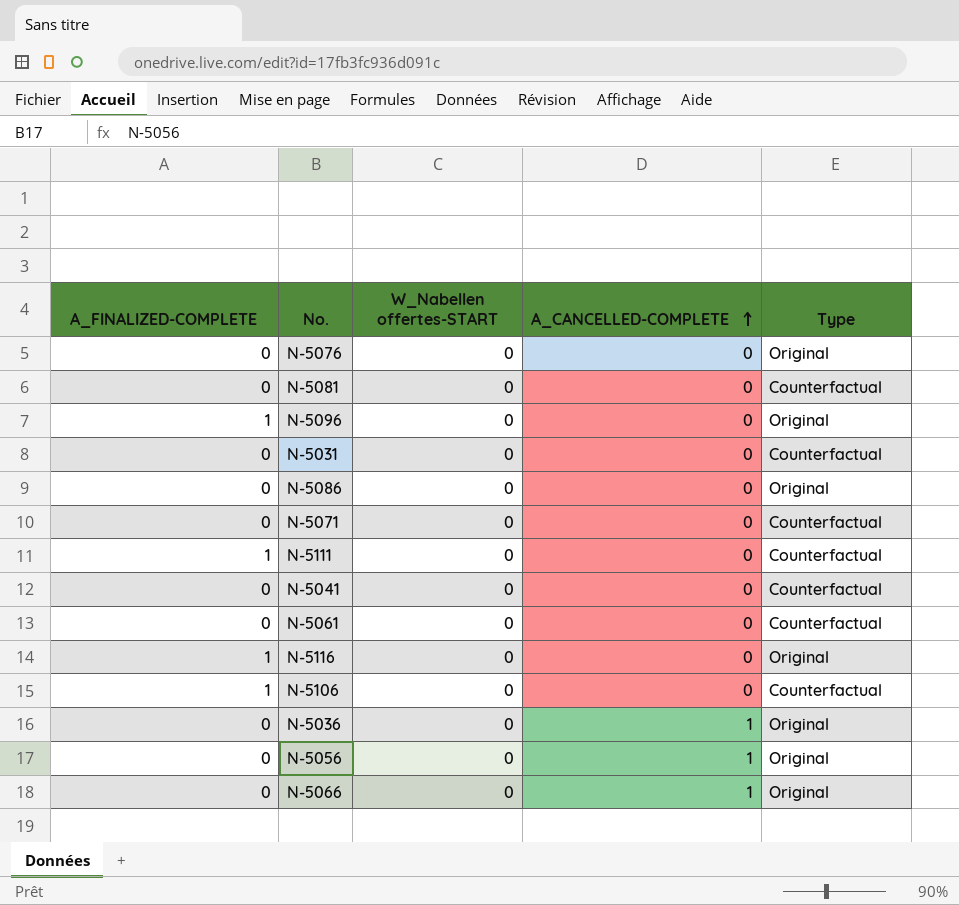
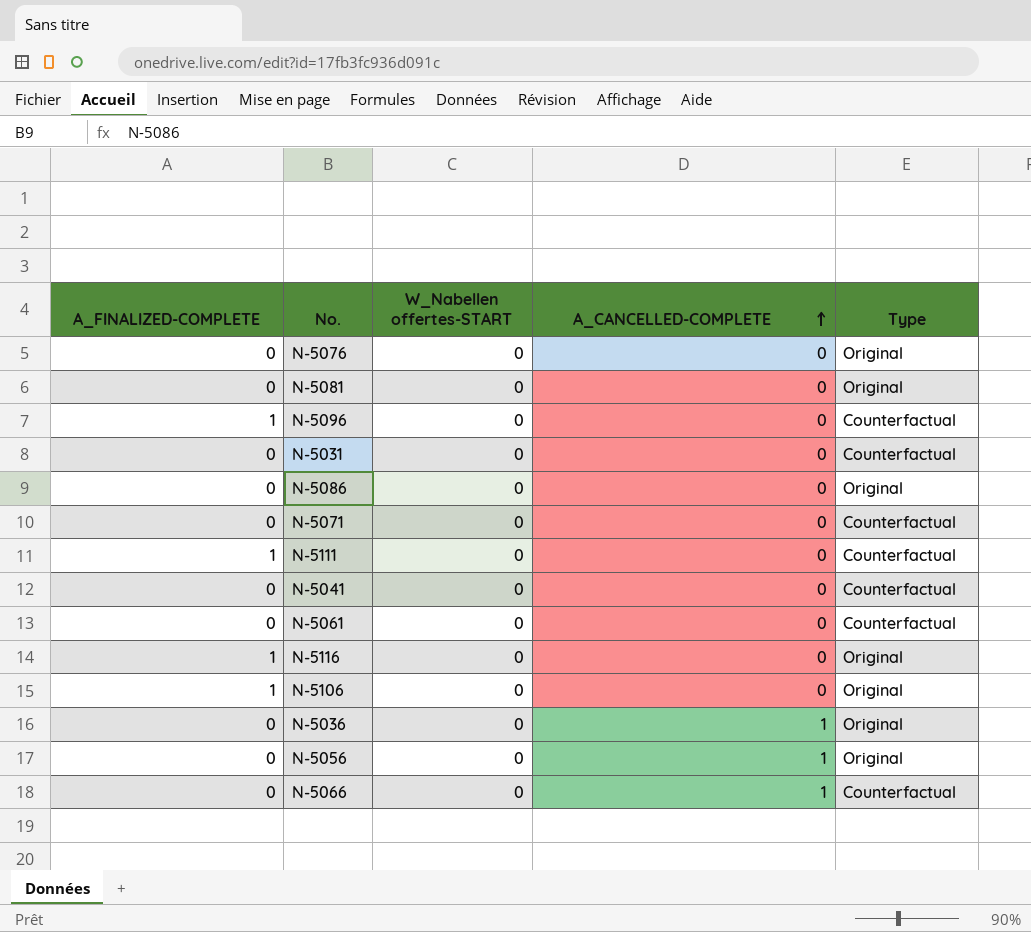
N-5081 | Type: Counterfactual -> Original
N-5096 | Type: Original -> Counterfactual
N-5106 | Type: Counterfactual -> Original
N-5066 | Type: Original -> Counterfactual

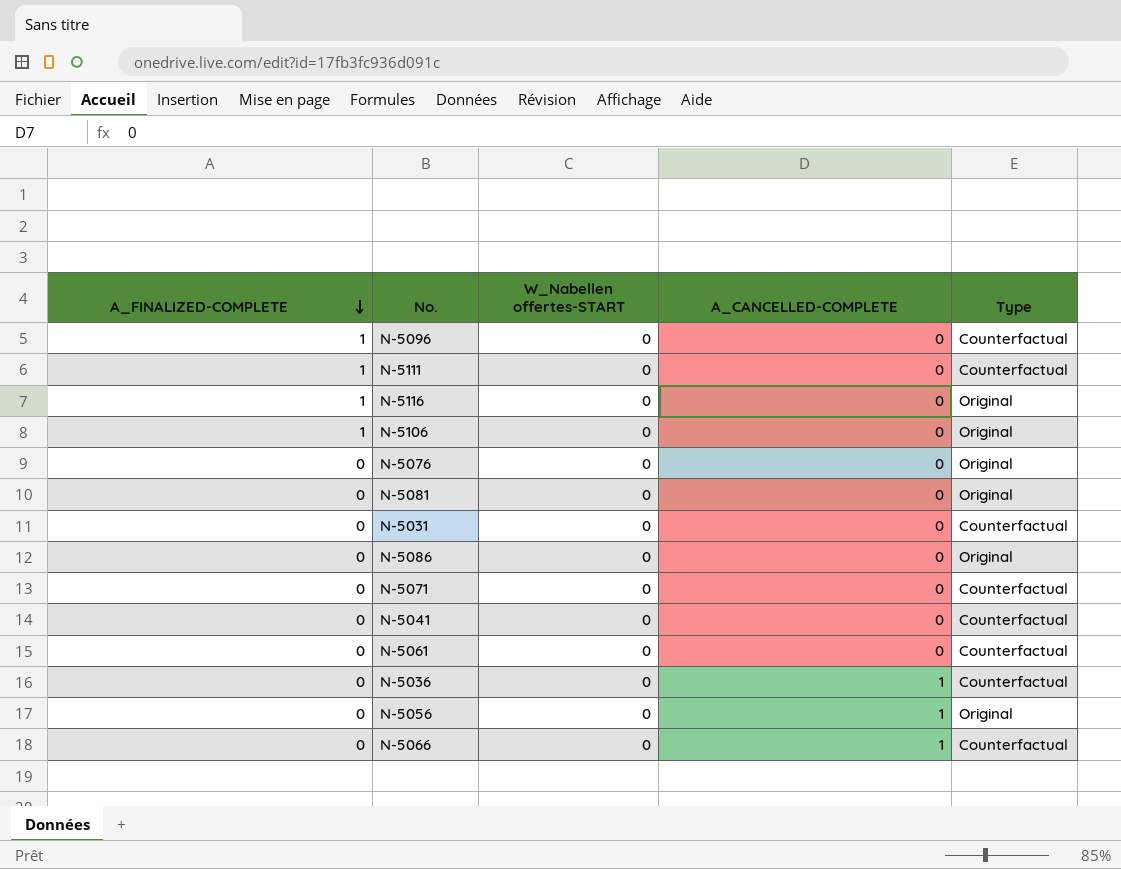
row order: A_CANCELLED-COMPLETE ascending -> A_FINALIZED-COMPLETE descending
N-5036 | Type: Original -> Counterfactual

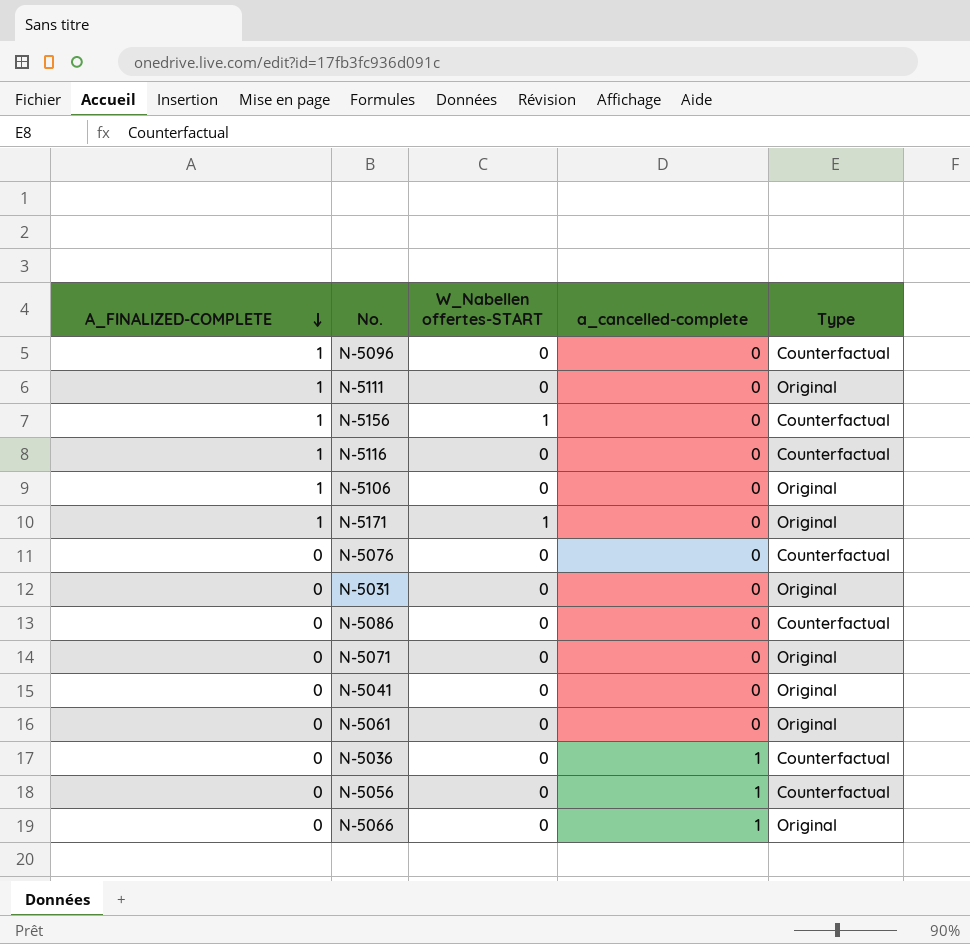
column name: A_CANCELLED-COMPLETE -> a_cancelled-complete
row N-5081: 0 | 0 | 0 | Original -> none
N-5111 | Type: Counterfactual -> Original
row N-5156: none -> 1 | 1 | 0 | Counterfactual
N-5116 | Type: Original -> Counterfactual
row N-5171: none -> 1 | 1 | 0 | Original
N-5076 | Type: Original -> Counterfactual
N-5031 | Type: Counterfactual -> Original
N-5086 | Type: Original -> Counterfactual
N-5071 | Type: Counterfactual -> Original
N-5041 | Type: Counterfactual -> Original
N-5061 | Type: Counterfactual -> Original
N-5056 | Type: Original -> Counterfactual
N-5066 | Type: Counterfactual -> Original

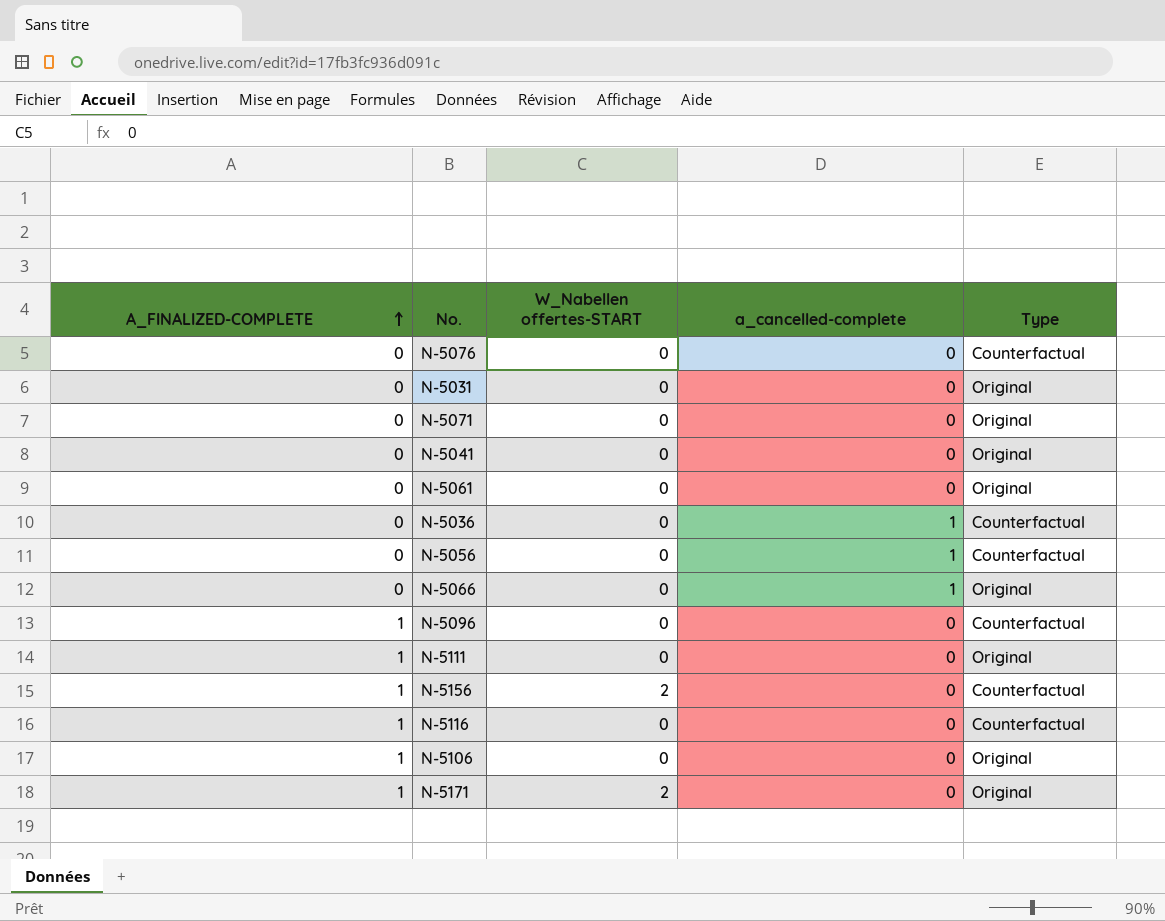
row order: A_FINALIZED-COMPLETE descending -> A_FINALIZED-COMPLETE ascending
row N-5086: 0 | 0 | 0 | Counterfactual -> none
N-5156 | W_Nabellen offertes-START: 1 -> 2
N-5171 | W_Nabellen offertes-START: 1 -> 2

